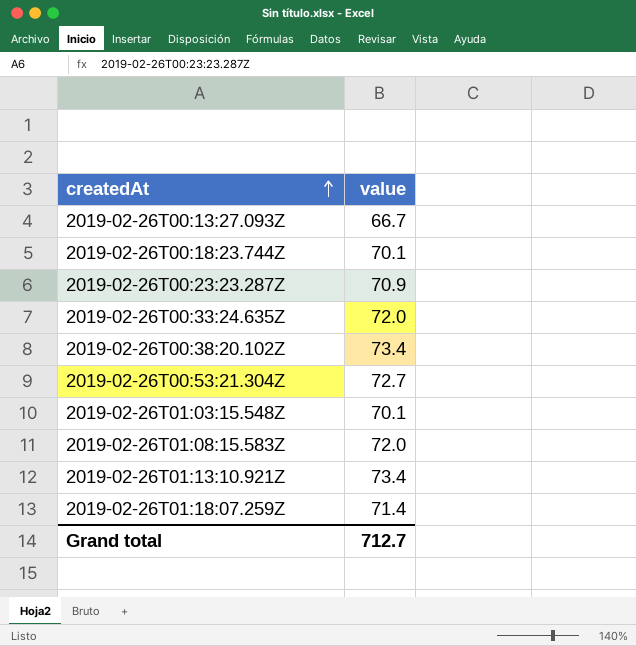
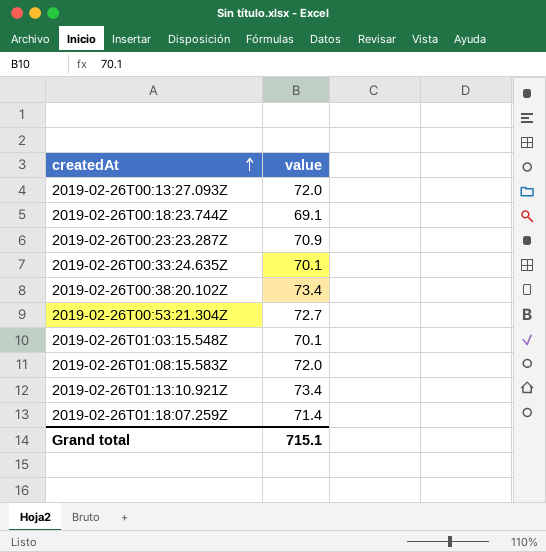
2019-02-26T00:13:27.093Z | value: 66.7 -> 72.0
2019-02-26T00:18:23.744Z | value: 70.1 -> 69.1
2019-02-26T00:33:24.635Z | value: 72.0 -> 70.1
Grand total | value: 712.7 -> 715.1

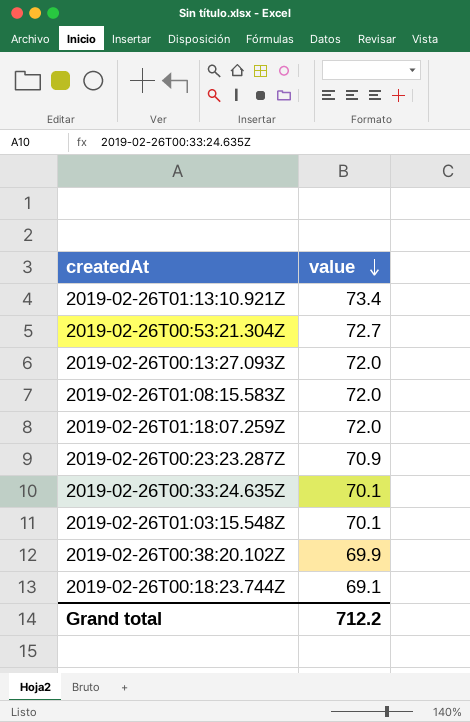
row order: createdAt ascending -> value descending
2019-02-26T01:18:07.259Z | value: 71.4 -> 72.0
2019-02-26T00:38:20.102Z | value: 73.4 -> 69.9
Grand total | value: 715.1 -> 712.2

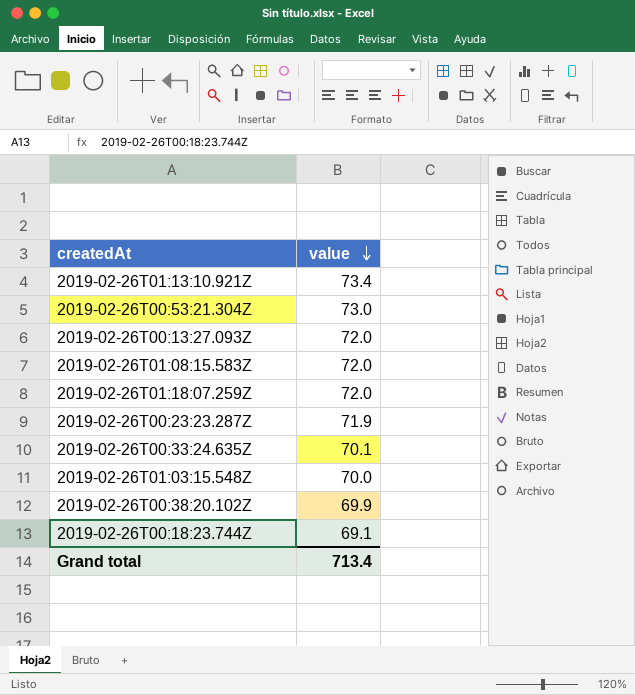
2019-02-26T00:53:21.304Z | value: 72.7 -> 73.0
2019-02-26T00:23:23.287Z | value: 70.9 -> 71.9
2019-02-26T01:03:15.548Z | value: 70.1 -> 70.0
Grand total | value: 712.2 -> 713.4

